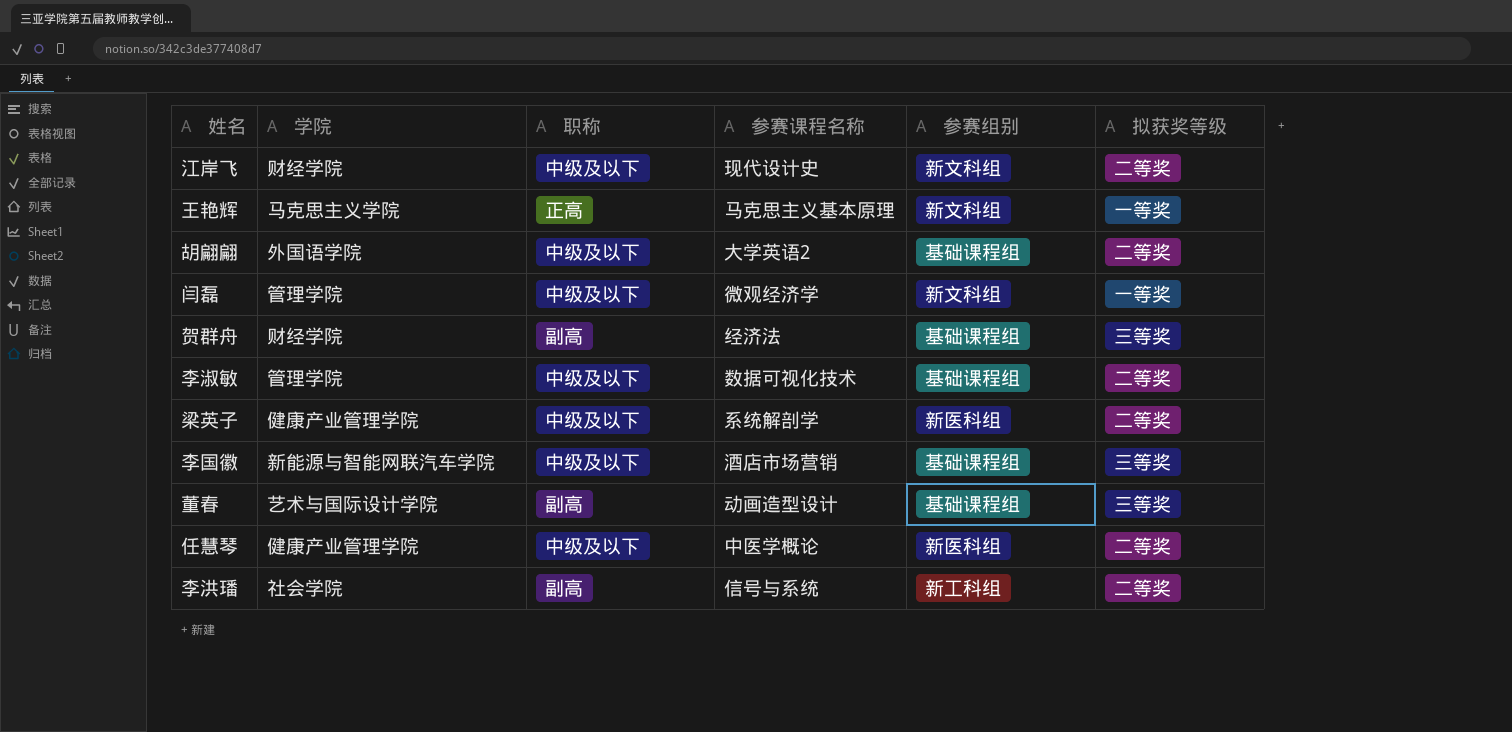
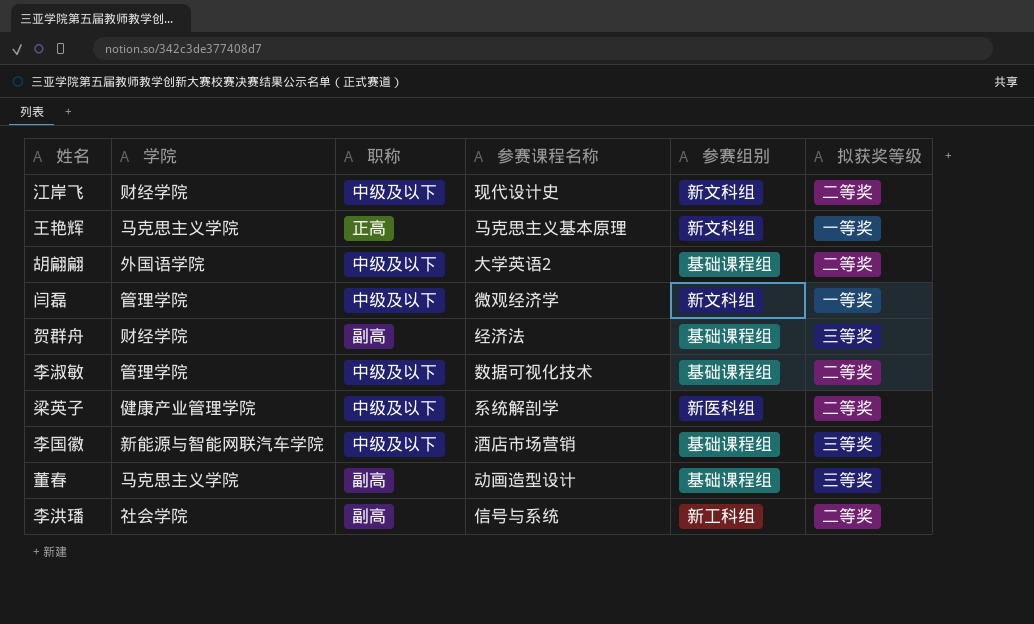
row 任慧琴: 健康产业管理学院 | 中级及以下 | 中医学概论 | 新医科组 | 二等奖 -> none
董春 | 学院: 艺术与国际设计学院 -> 马克思主义学院

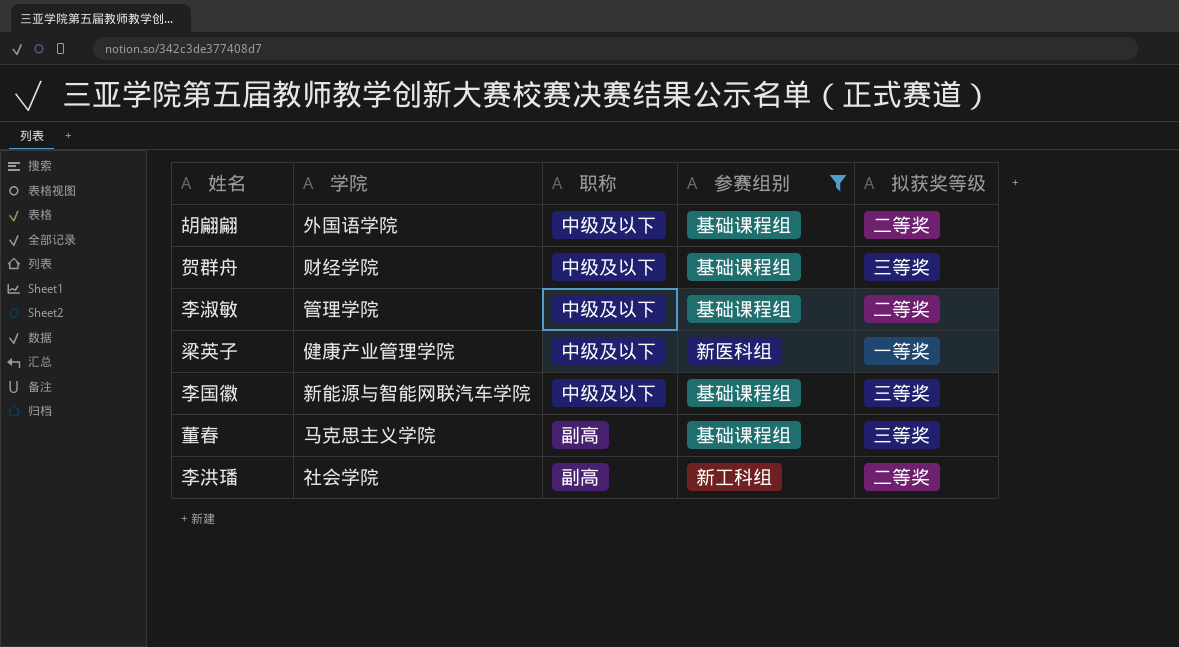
filter: none -> 参赛组别 != 新文科组
column 参赛课程名称 | position: 4 -> none
贺群舟 | 职称: 副高 -> 中级及以下
梁英子 | 拟获奖等级: 二等奖 -> 一等奖

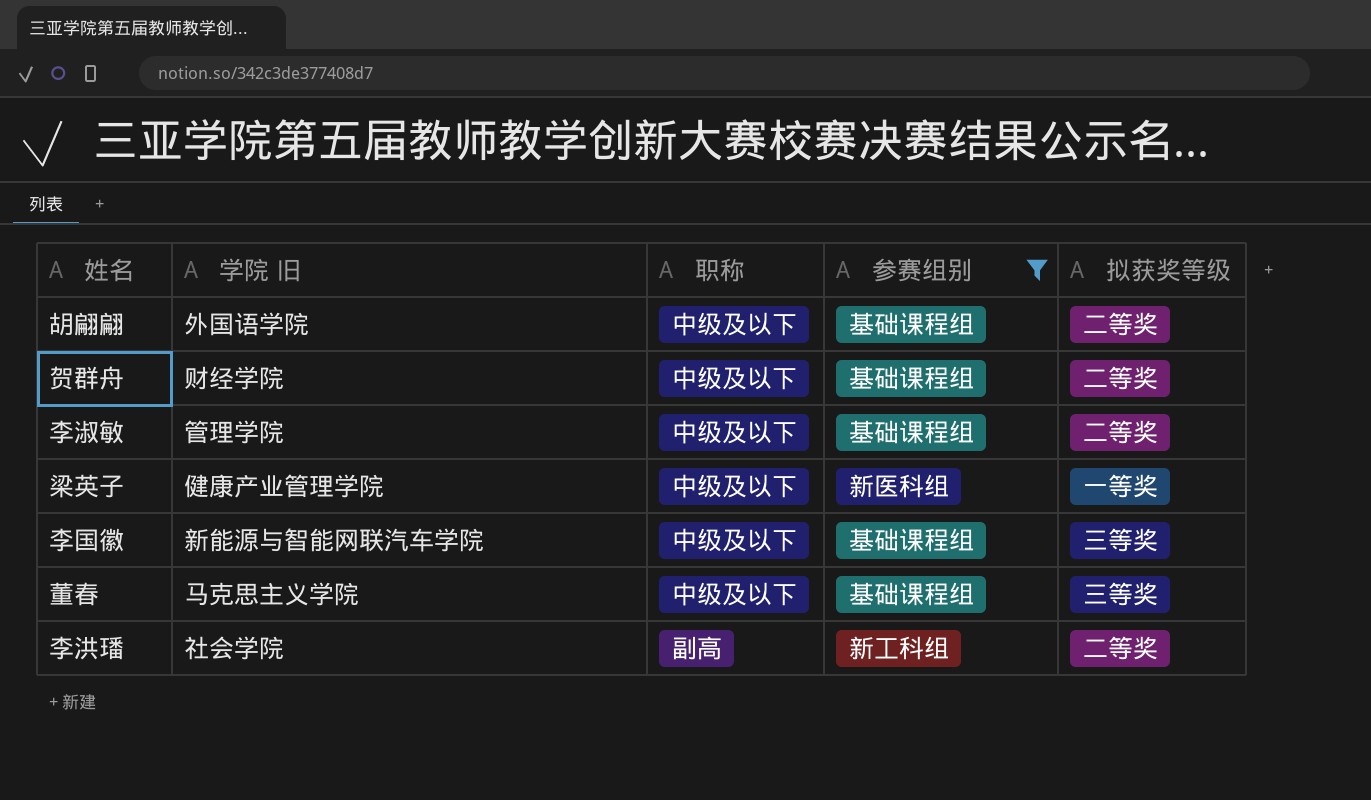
column name: 学院 -> 学院 旧
贺群舟 | 拟获奖等级: 三等奖 -> 二等奖
董春 | 职称: 副高 -> 中级及以下

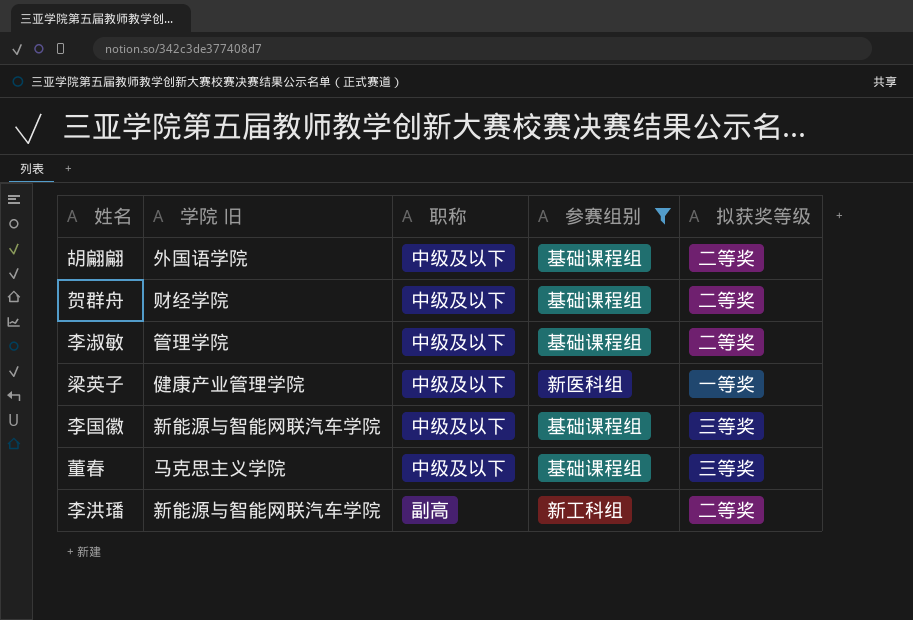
李洪璠 | 学院 旧: 社会学院 -> 新能源与智能网联汽车学院

